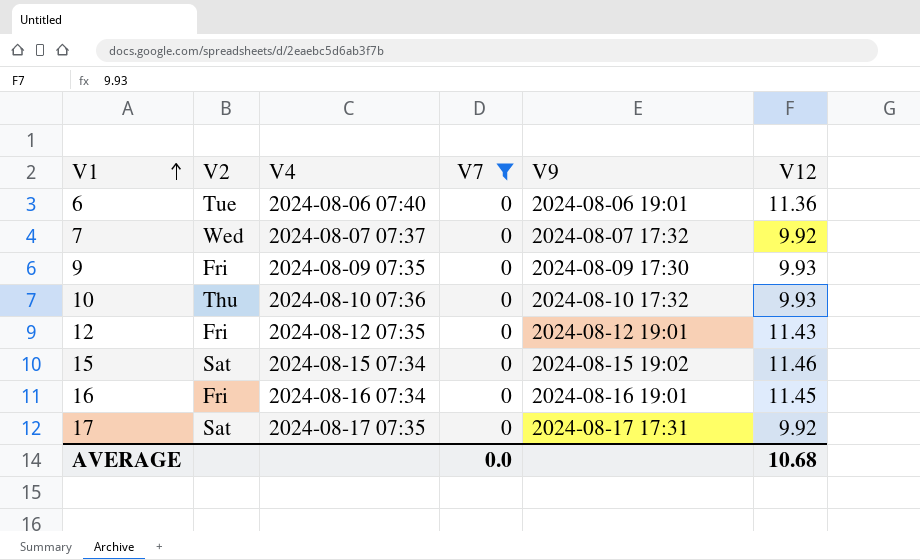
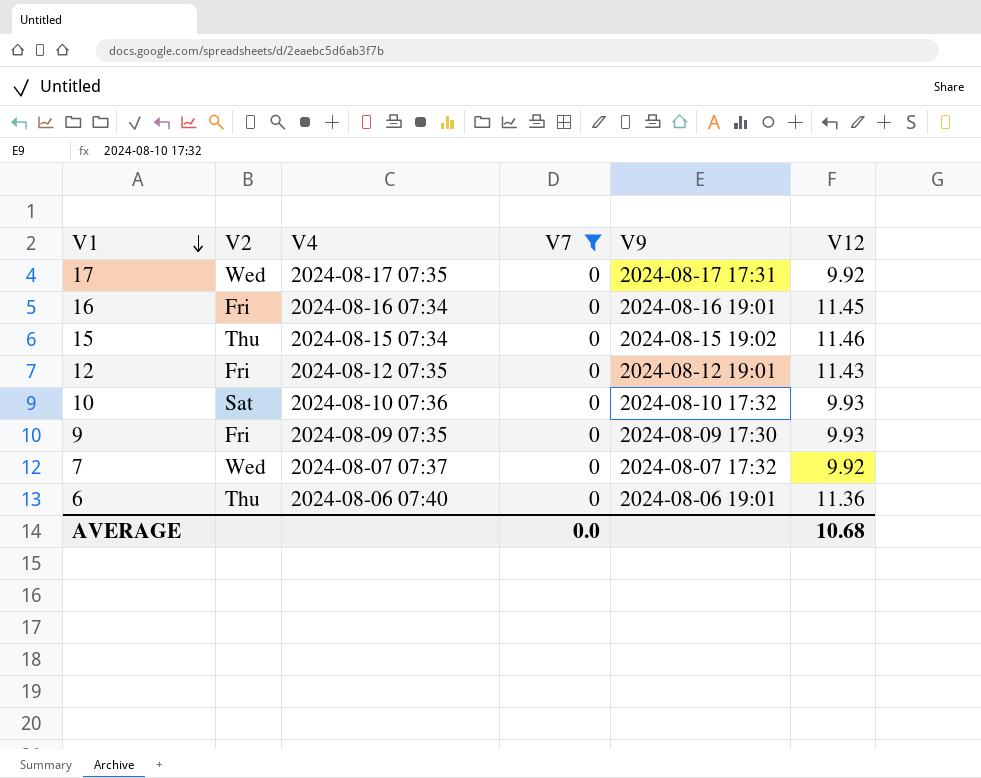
row order: V1 ascending -> V1 descending
17 | V2: Sat -> Wed
15 | V2: Sat -> Thu
10 | V2: Thu -> Sat
6 | V2: Tue -> Thu

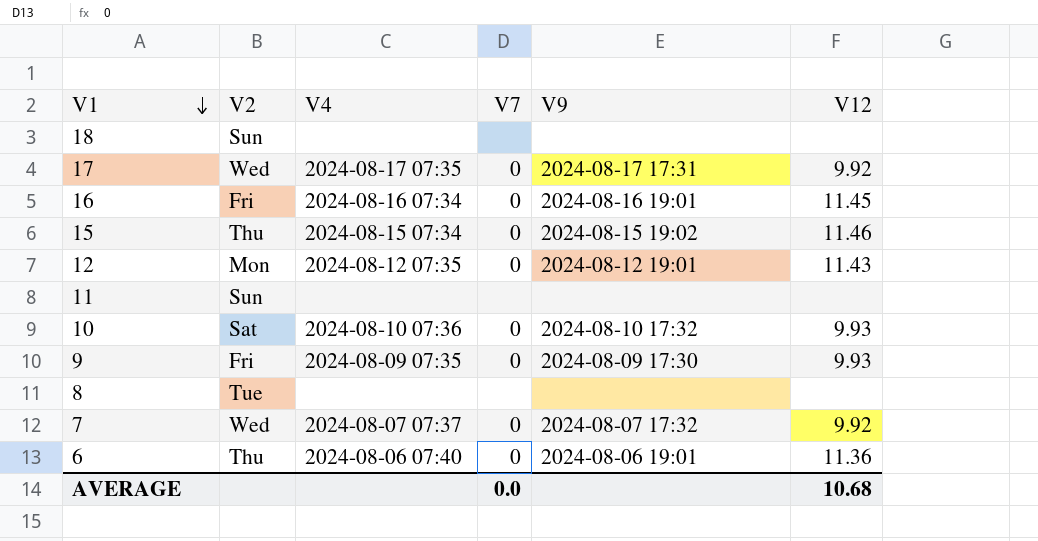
filter: V7 = 0 -> none
12 | V2: Fri -> Mon

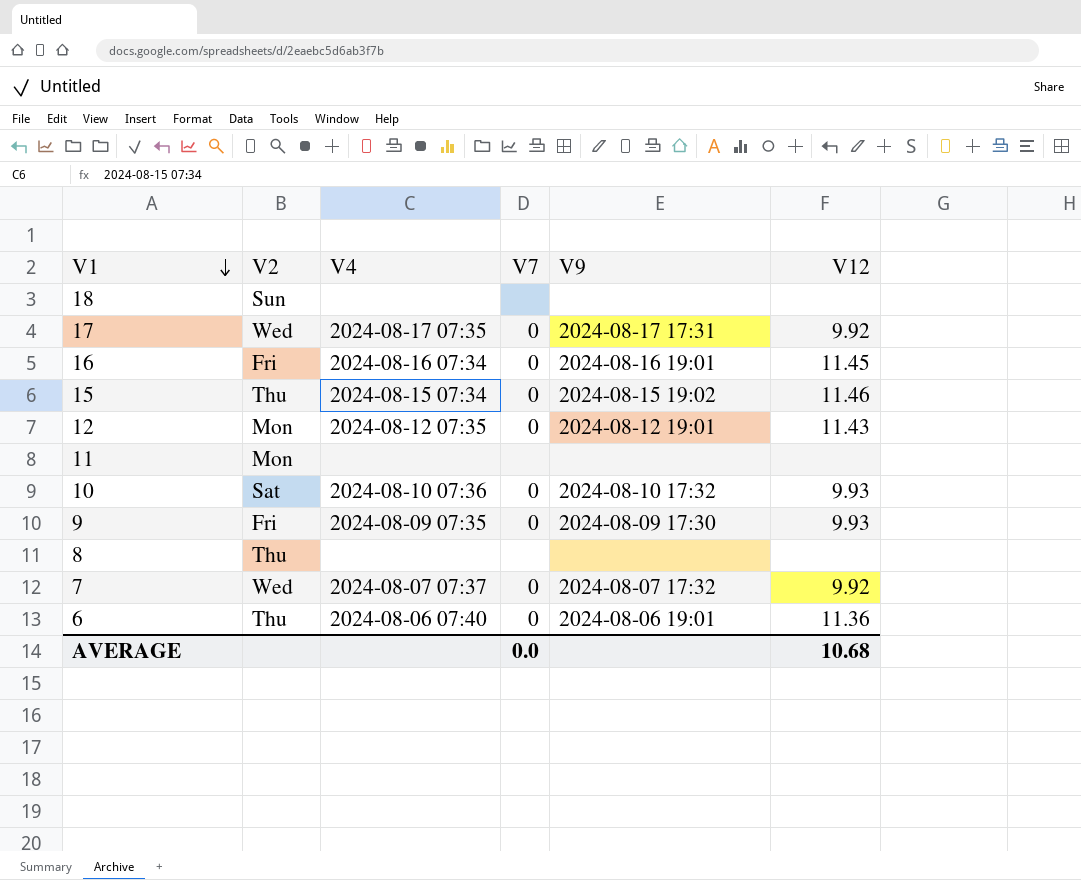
11 | V2: Sun -> Mon
8 | V2: Tue -> Thu

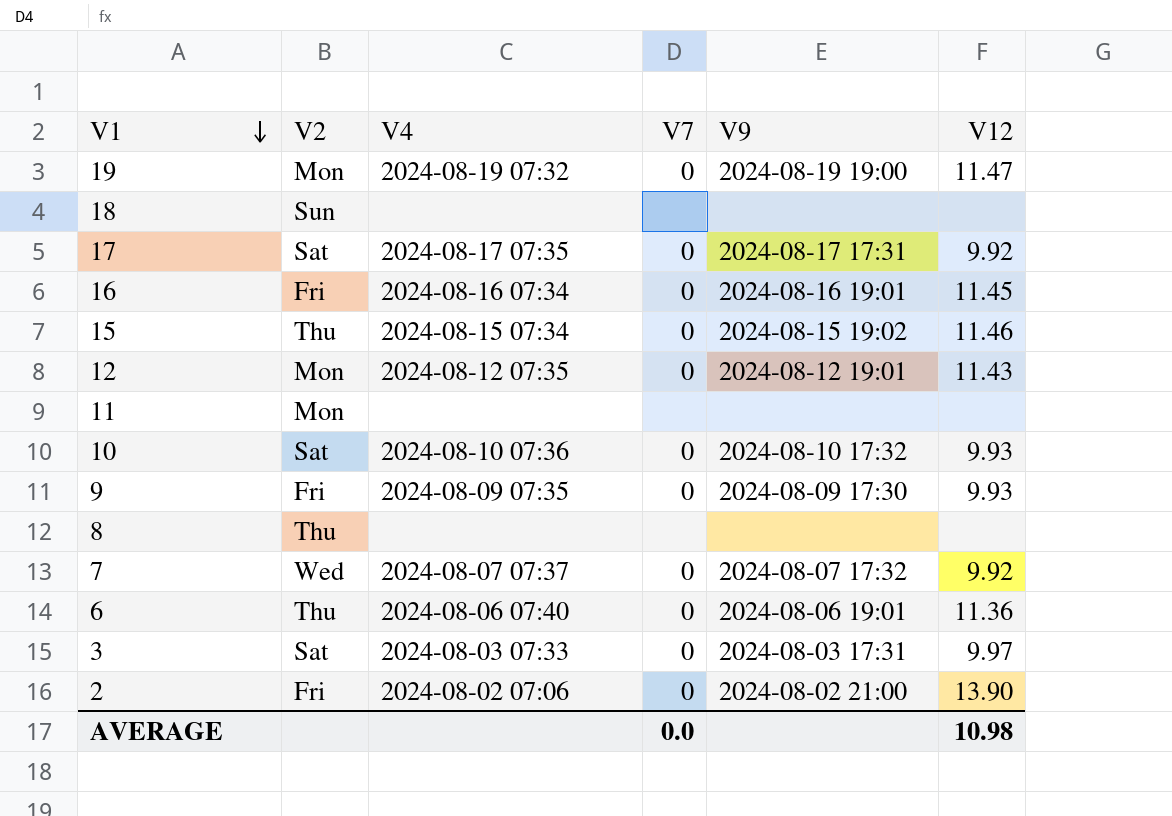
row 19: none -> Mon | 2024-08-19 07:32 | 0 | 2024-08-19 19:00 | 11.47
17 | V2: Wed -> Sat
row 3: none -> Sat | 2024-08-03 07:33 | 0 | 2024-08-03 17:31 | 9.97
row 2: none -> Fri | 2024-08-02 07:06 | 0 | 2024-08-02 21:00 | 13.90
AVERAGE | V12: 10.68 -> 10.98

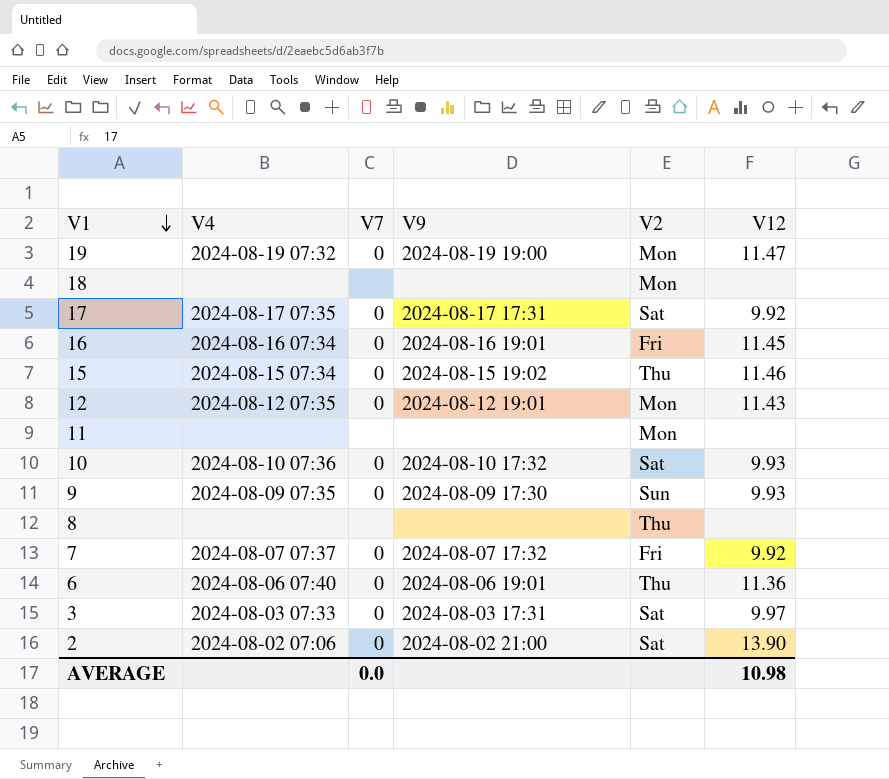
column V2 | position: 2 -> 5
18 | V2: Sun -> Mon
9 | V2: Fri -> Sun
7 | V2: Wed -> Fri
2 | V2: Fri -> Sat

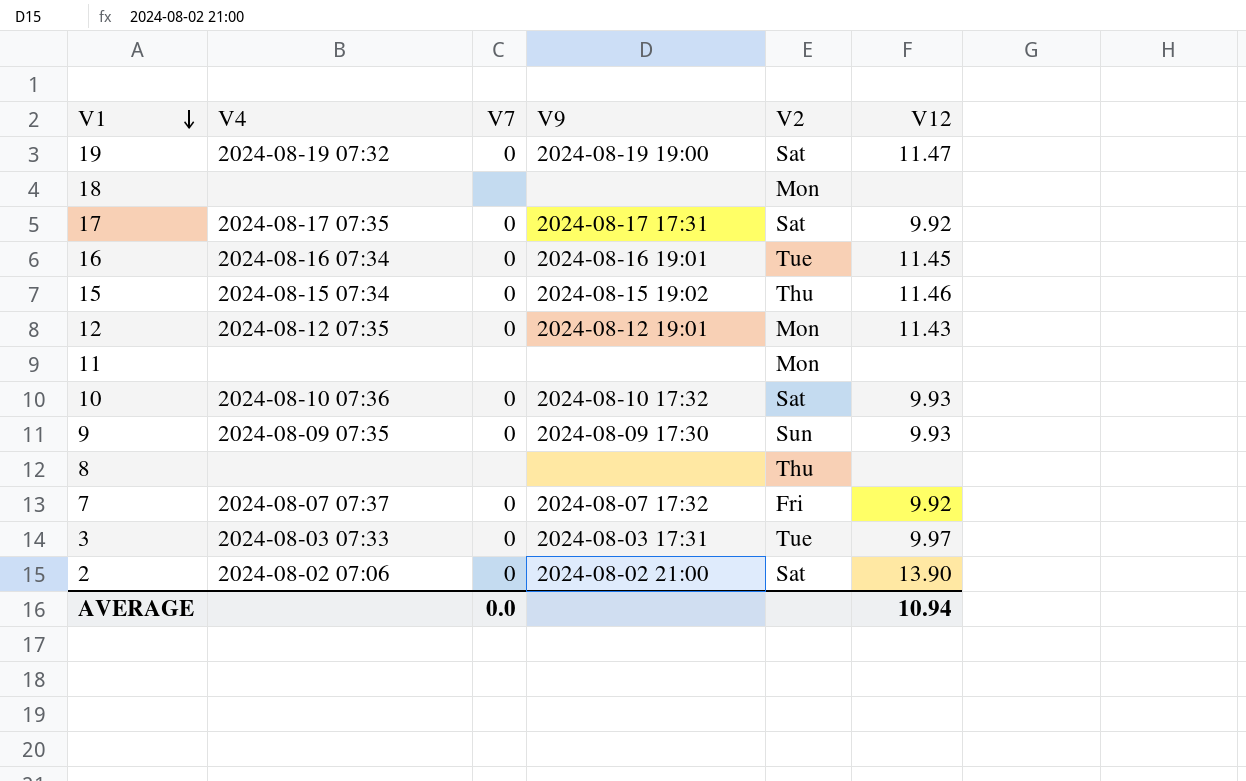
row 6: 2024-08-06 07:40 | 0 | 2024-08-06 19:01 | Thu | 11.36 -> none
19 | V2: Mon -> Sat
16 | V2: Fri -> Tue
3 | V2: Sat -> Tue
AVERAGE | V12: 10.98 -> 10.94

